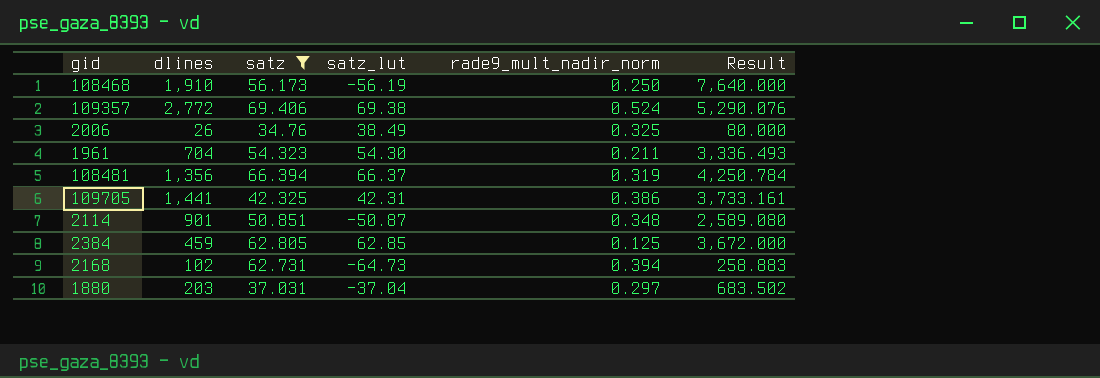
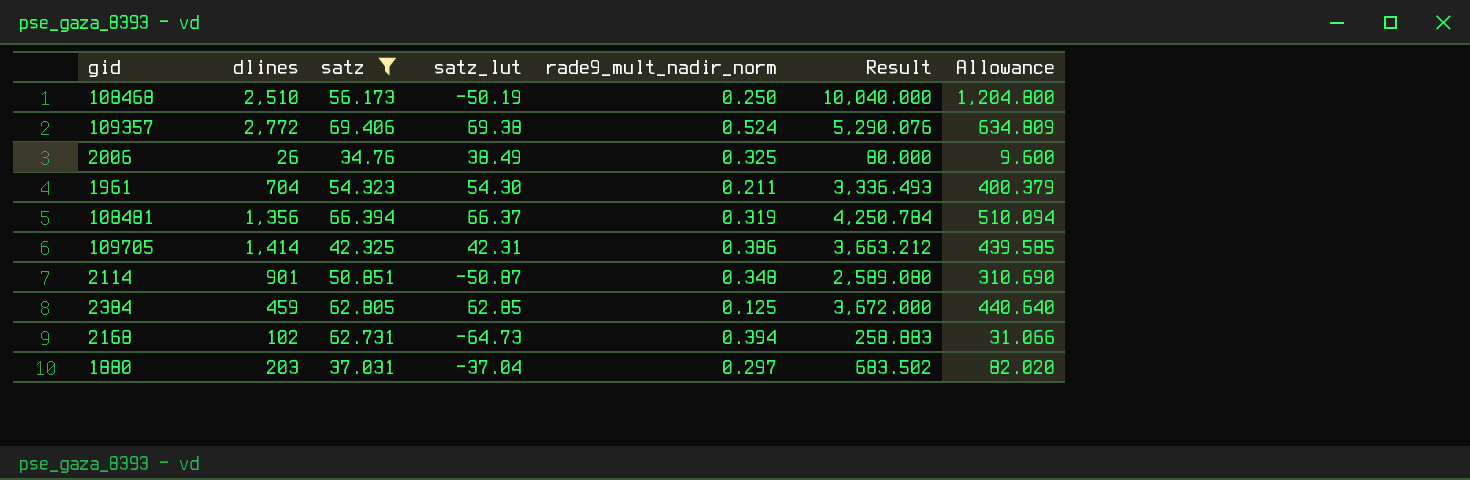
column Allowance | formula: none -> [Result] * 0.12
108468 | dlines: 1,910 -> 2,510
108468 | satz_lut: -56.19 -> -50.19
108468 | Result: 7,640.000 -> 10,040.000
109705 | dlines: 1,441 -> 1,414
109705 | Result: 3,733.161 -> 3,663.212

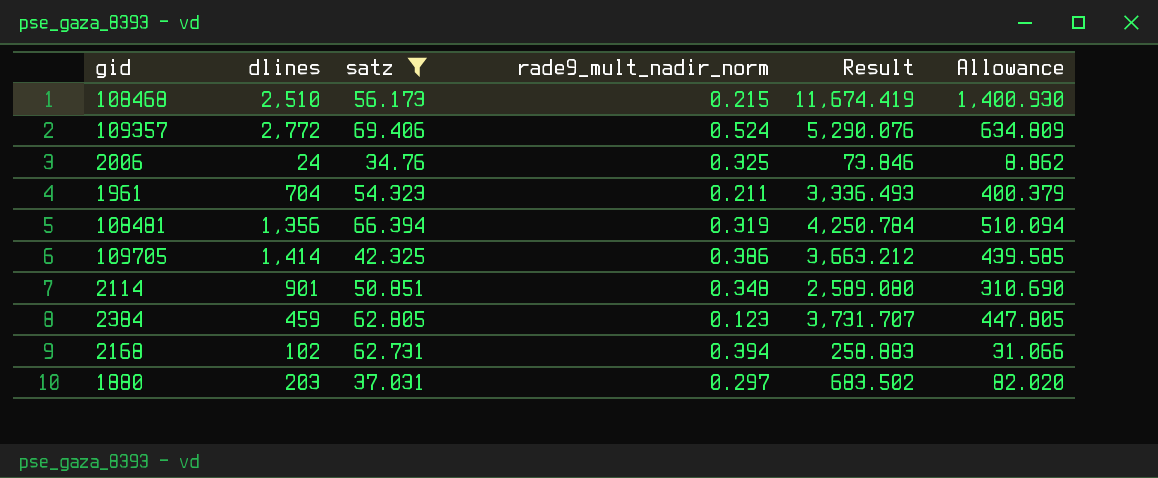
column satz_lut | position: 4 -> none
108468 | rade9_mult_nadir_norm: 0.250 -> 0.215
108468 | Result: 10,040.000 -> 11,674.419
108468 | Allowance: 1,204.800 -> 1,400.930
2006 | dlines: 26 -> 24
2006 | Result: 80.000 -> 73.846
2006 | Allowance: 9.600 -> 8.862
2384 | rade9_mult_nadir_norm: 0.125 -> 0.123
2384 | Result: 3,672.000 -> 3,731.707
2384 | Allowance: 440.640 -> 447.805

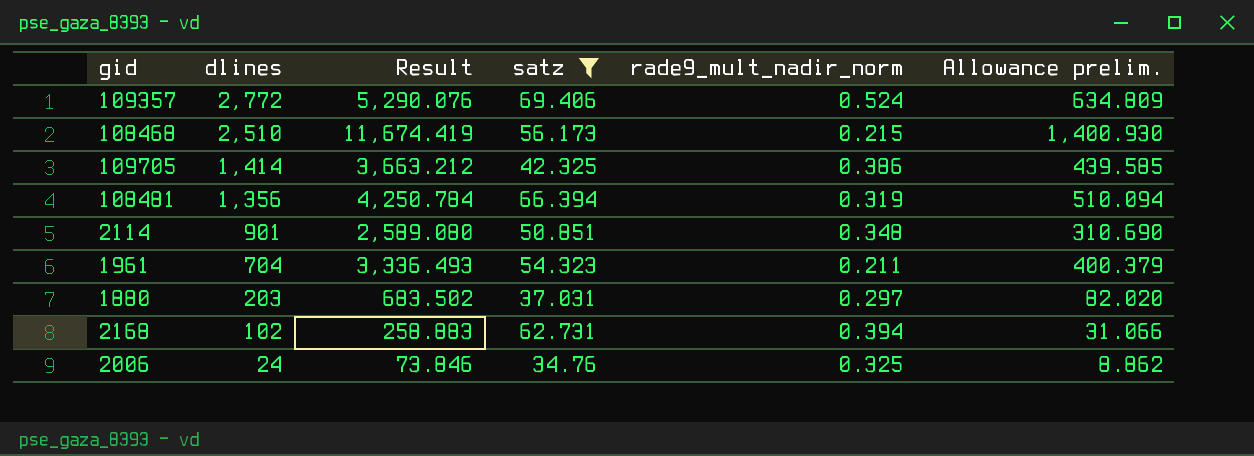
row order: none -> dlines descending
column Result | position: 5 -> 3
column name: Allowance -> Allowance prelim.
row 2384: 459 | 62.805 | 0.123 | 3,731.707 | 447.805 -> none

